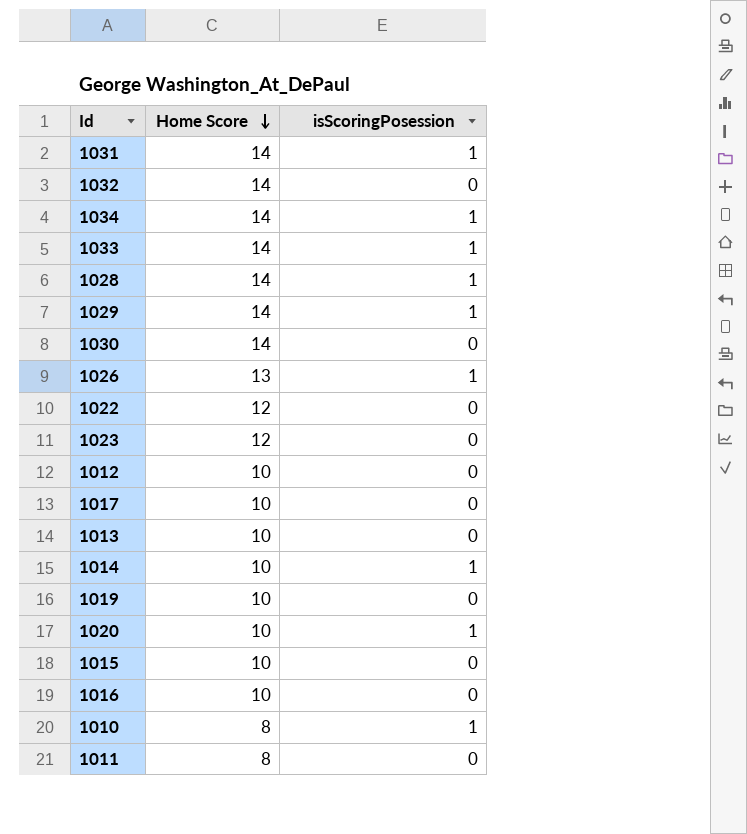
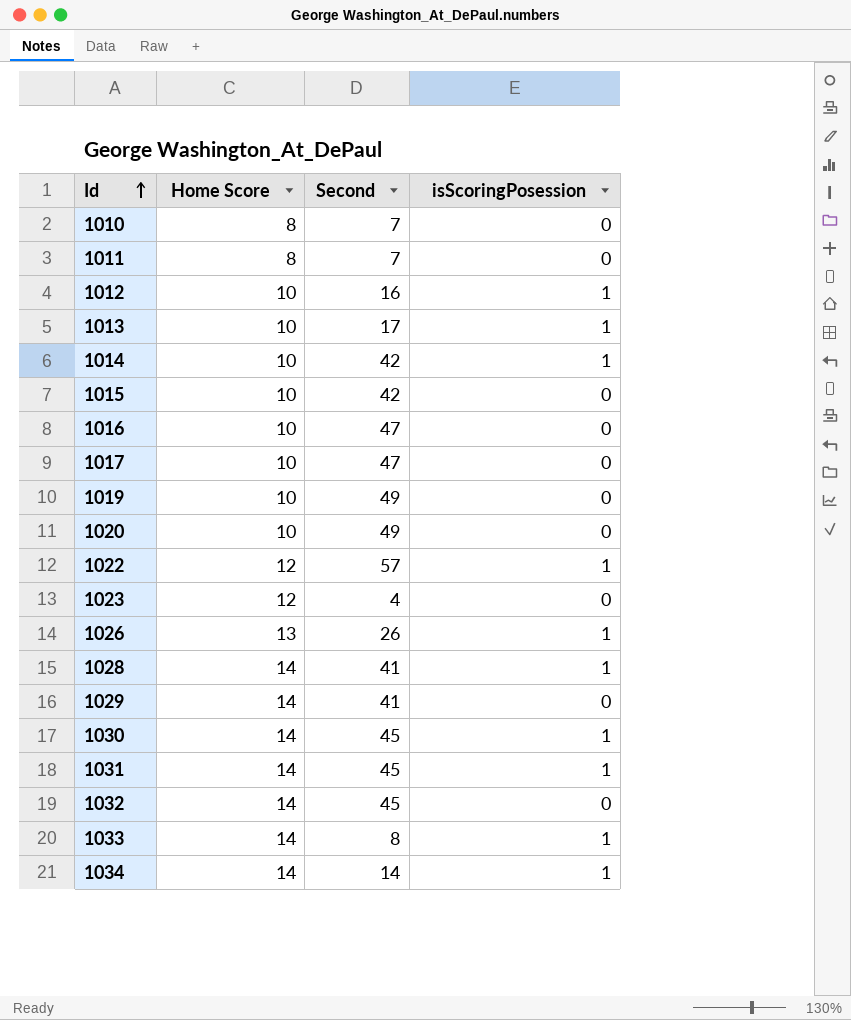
row order: Home Score descending -> Id ascending
column Second | position: none -> 3
1010 | isScoringPosession: 1 -> 0
1012 | isScoringPosession: 0 -> 1
1013 | isScoringPosession: 0 -> 1
1020 | isScoringPosession: 1 -> 0
1022 | isScoringPosession: 0 -> 1
1029 | isScoringPosession: 1 -> 0
1030 | isScoringPosession: 0 -> 1

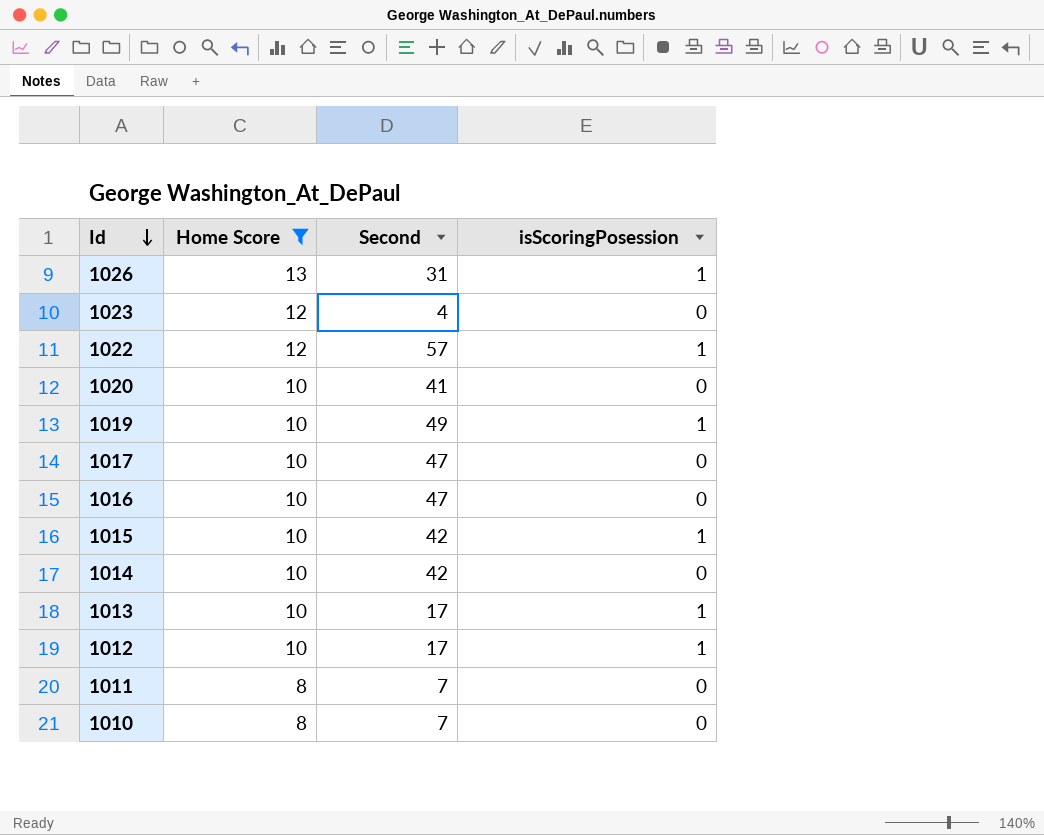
filter: none -> Home Score != 14
row order: Id ascending -> Id descending
1026 | Second: 26 -> 31
1020 | Second: 49 -> 41
1019 | isScoringPosession: 0 -> 1
1015 | isScoringPosession: 0 -> 1
1014 | isScoringPosession: 1 -> 0
1012 | Second: 16 -> 17

